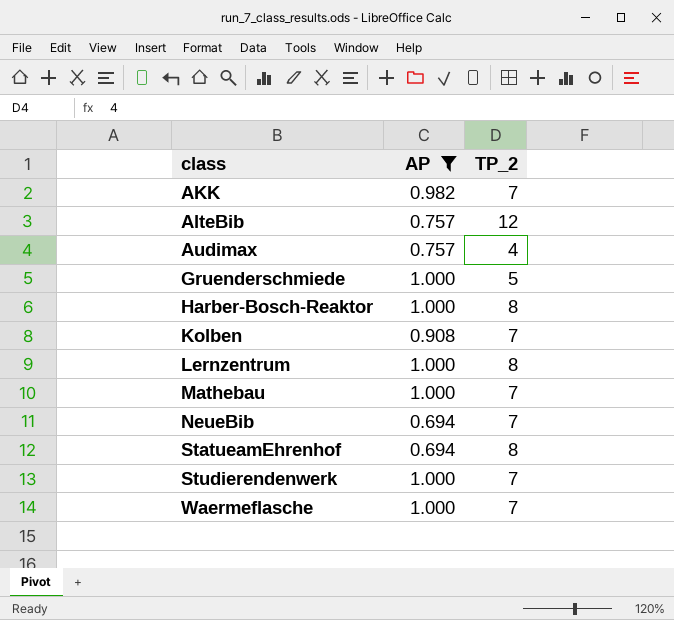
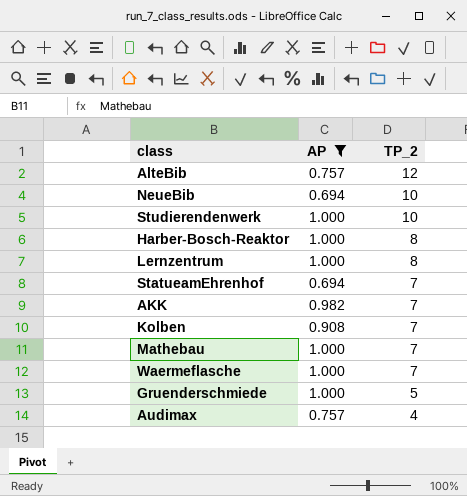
row order: class ascending -> TP_2 descending
NeueBib | TP_2: 7 -> 10
Studierendenwerk | TP_2: 7 -> 10
StatueamEhrenhof | TP_2: 8 -> 7

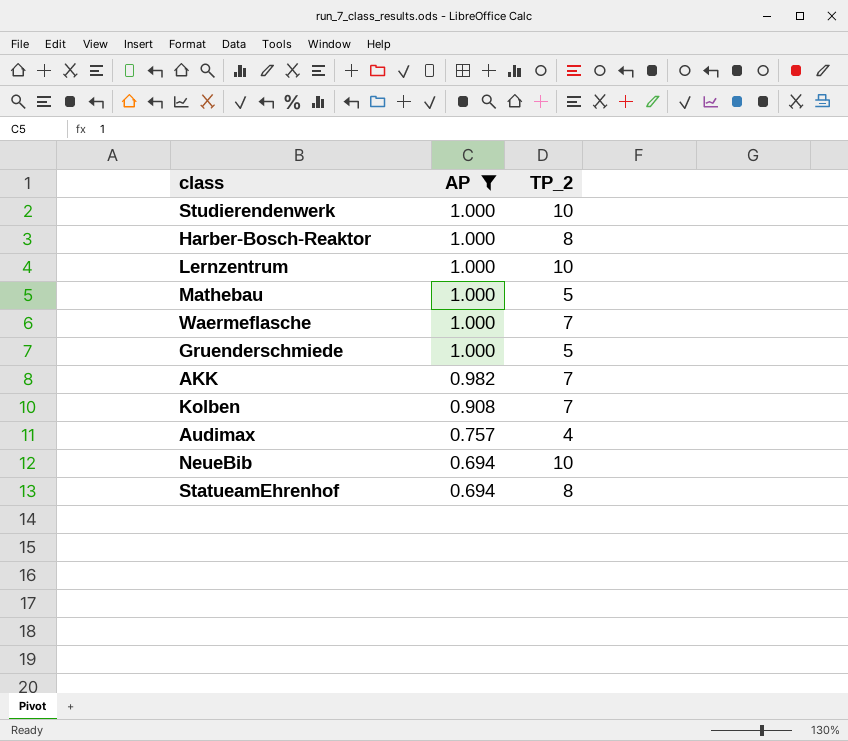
row order: TP_2 descending -> AP descending
row AlteBib: 0.757 | 12 -> none
Lernzentrum | TP_2: 8 -> 10
Mathebau | TP_2: 7 -> 5
StatueamEhrenhof | TP_2: 7 -> 8

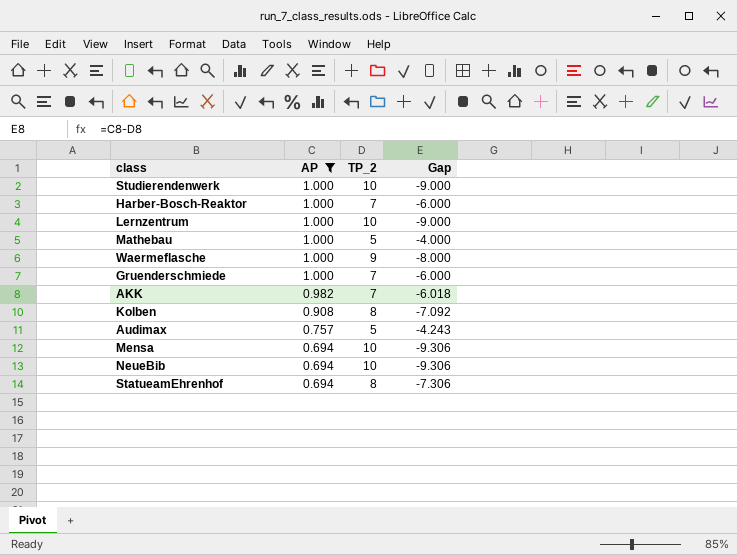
column Gap | formula: none -> [AP] - [TP_2]
Harber-Bosch-Reaktor | TP_2: 8 -> 7
Waermeflasche | TP_2: 7 -> 9
Gruenderschmiede | TP_2: 5 -> 7
Kolben | TP_2: 7 -> 8
Audimax | TP_2: 4 -> 5
row Mensa: none -> 0.694 | 10 | -9.306

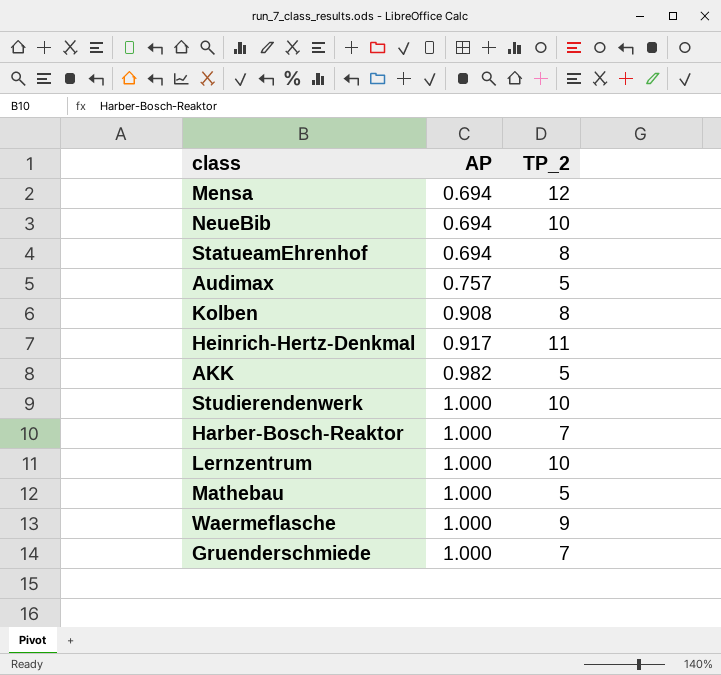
filter: AP != 0.917 -> none
row order: AP descending -> AP ascending
column Gap | formula: [AP] - [TP_2] -> none
Mensa | TP_2: 10 -> 12
AKK | TP_2: 7 -> 5

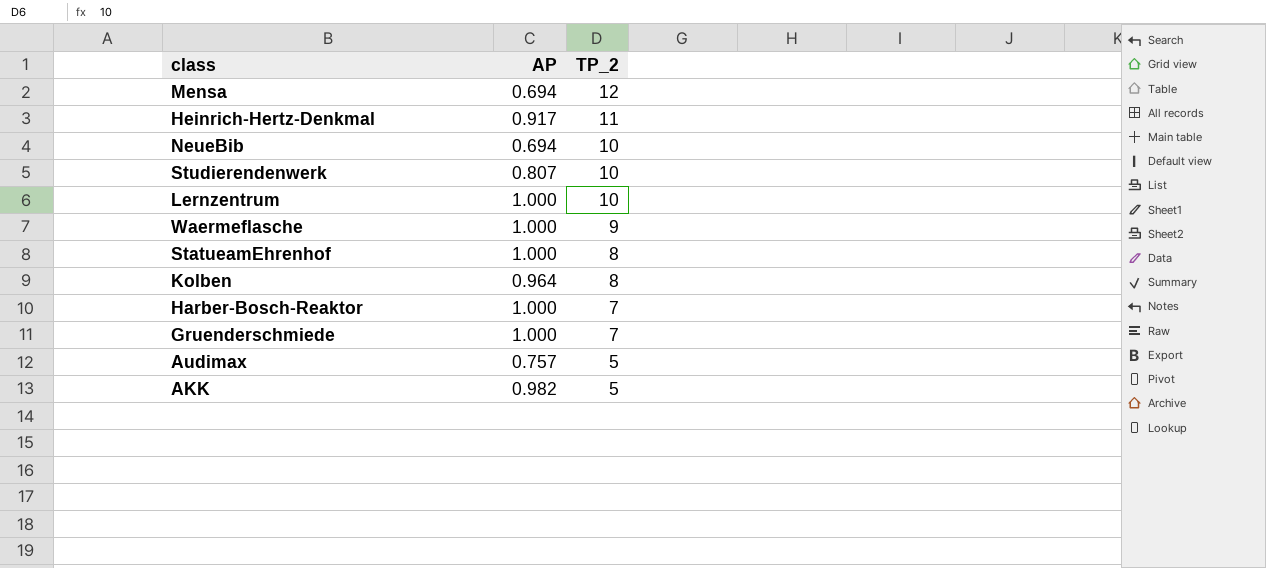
row order: AP ascending -> TP_2 descending
row Mathebau: 1.000 | 5 -> none
Studierendenwerk | AP: 1.000 -> 0.807
StatueamEhrenhof | AP: 0.694 -> 1.000
Kolben | AP: 0.908 -> 0.964

